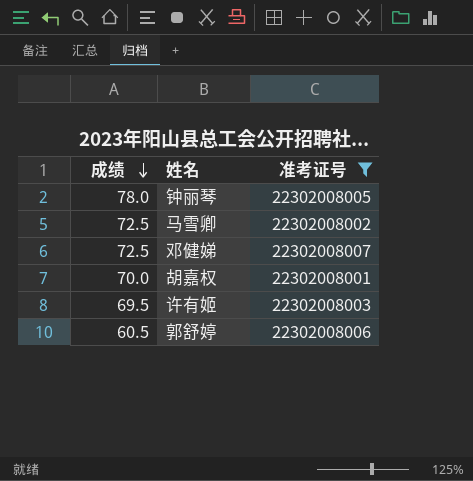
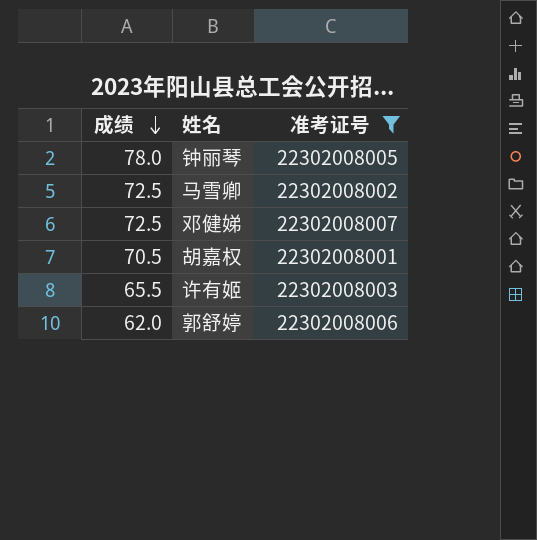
胡嘉权 | 成绩: 70.0 -> 70.5
许有姬 | 成绩: 69.5 -> 65.5
郭舒婷 | 成绩: 60.5 -> 62.0

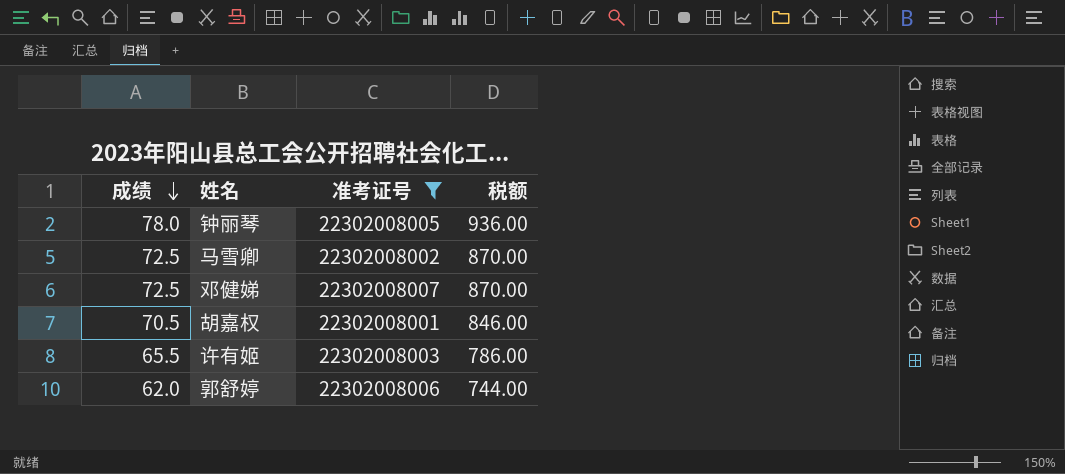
column 税额 | formula: none -> [成绩] * 12

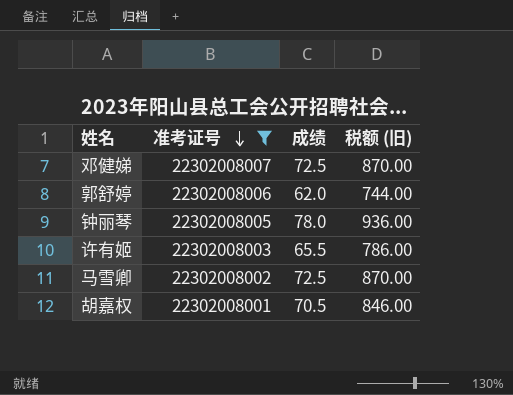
row order: 成绩 descending -> 准考证号 descending
column 成绩 | position: 1 -> 3
column name: 税额 -> 税额 (旧)

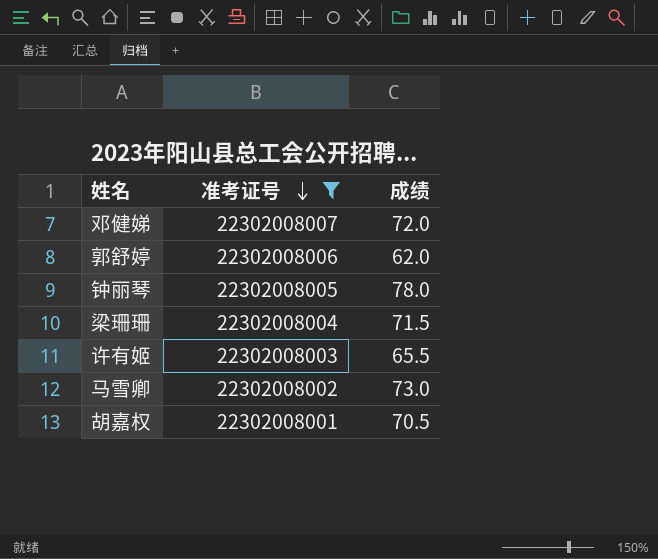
column 税额 (旧) | formula: [成绩] * 12 -> none
邓健娣 | 成绩: 72.5 -> 72.0
row 梁珊珊: none -> 22302008004 | 71.5
马雪卿 | 成绩: 72.5 -> 73.0

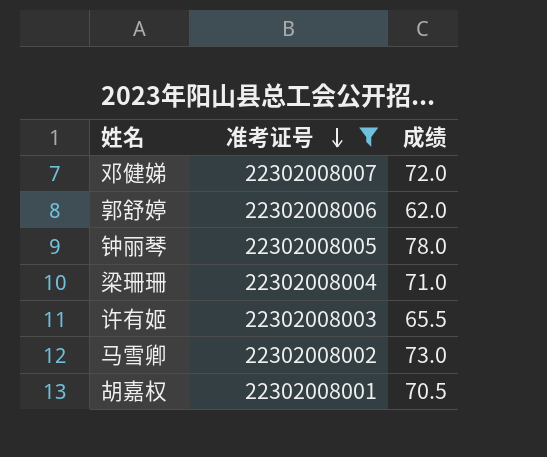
梁珊珊 | 成绩: 71.5 -> 71.0

